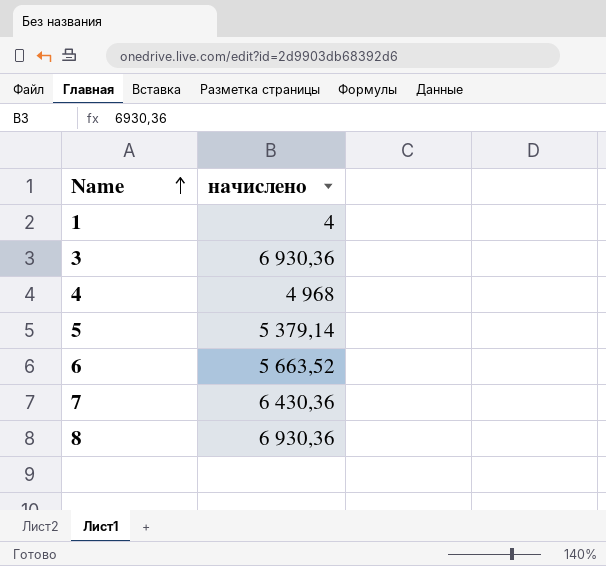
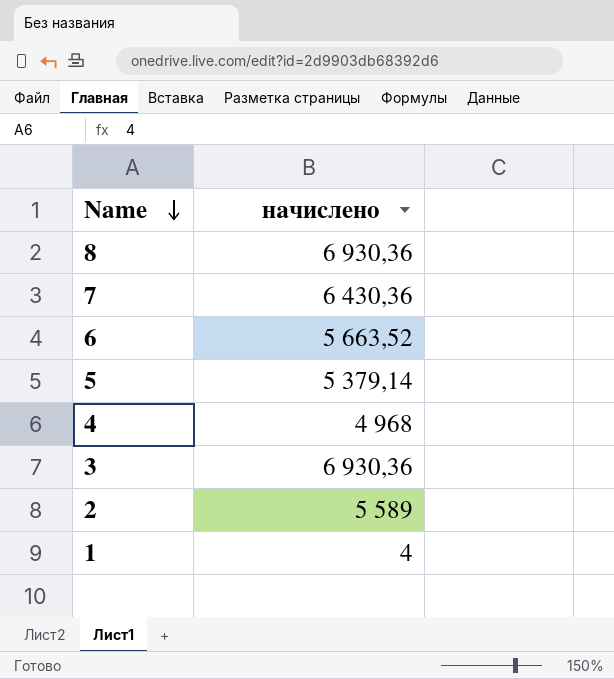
row order: Name ascending -> Name descending
row 2: none -> 5 589

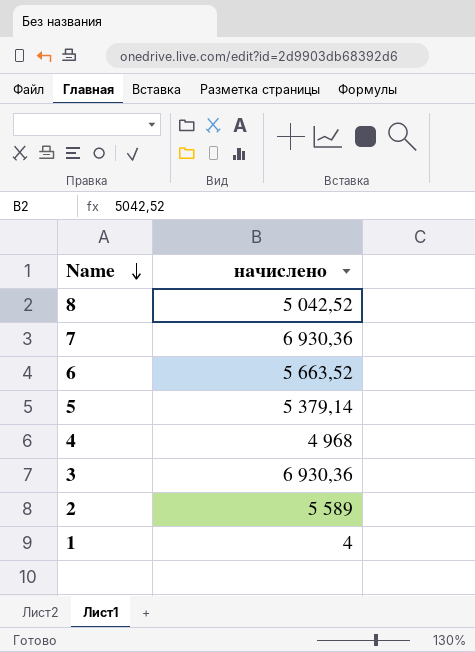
8 | начислено: 6 930,36 -> 5 042,52
7 | начислено: 6 430,36 -> 6 930,36

